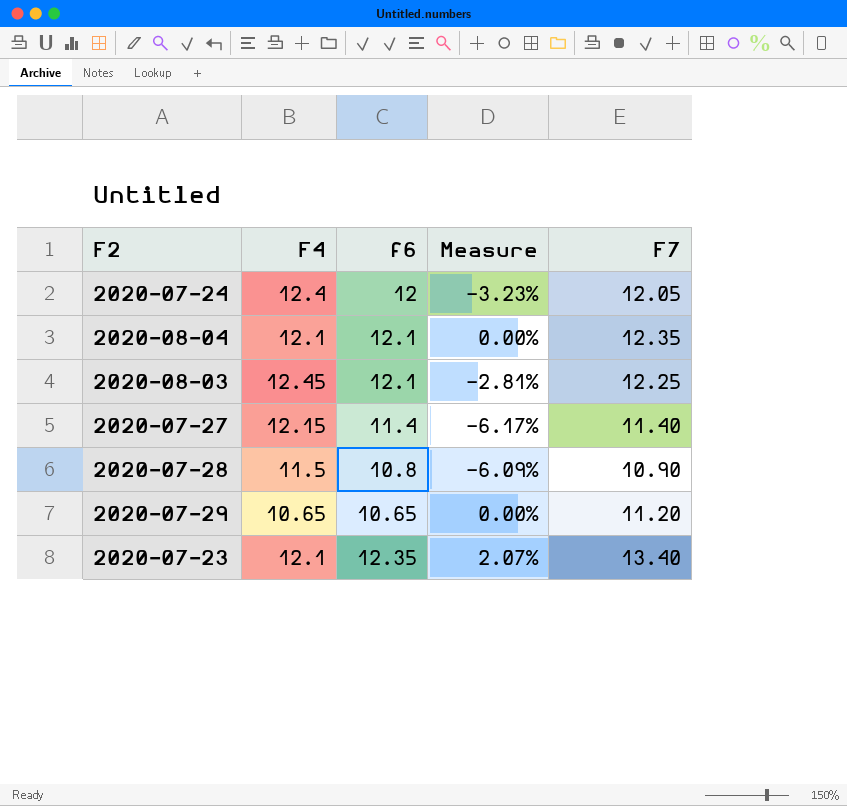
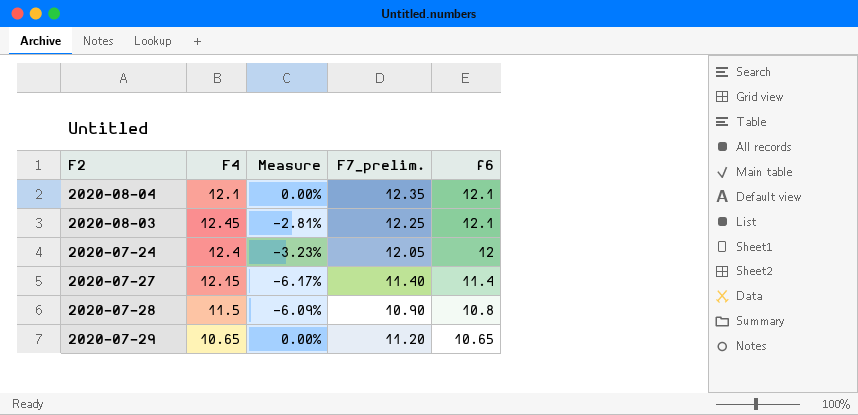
row order: none -> f6 descending
column name: F7 -> F7_prelim.
column f6 | position: 3 -> 5
row 2020-07-23: 12.1 | 12.35 | 2.07% | 13.40 -> none

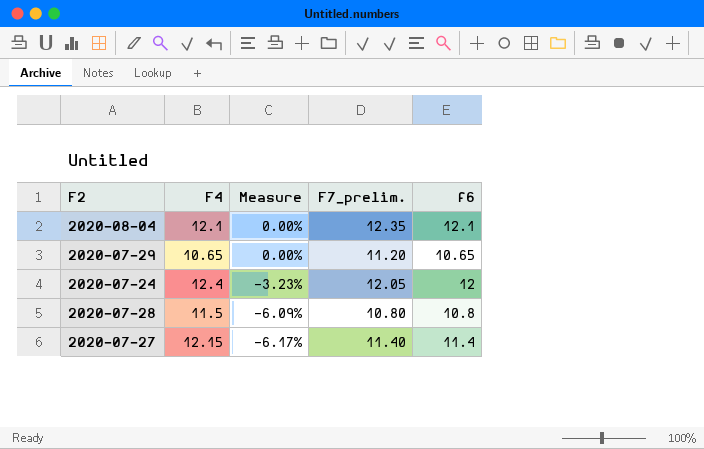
row order: f6 descending -> Measure descending
row 2020-08-03: 12.45 | -2.81% | 12.25 | 12.1 -> none
2020-07-28 | F7_prelim.: 10.90 -> 10.80

